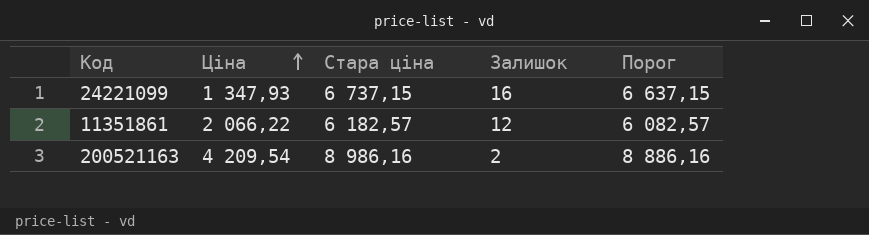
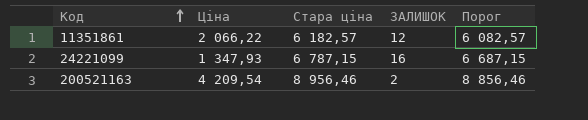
row order: Ціна ascending -> Код ascending
column name: Залишок -> ЗАЛИШОК
24221099 | Стара ціна: 6 737,15 -> 6 787,15
24221099 | Порог: 6 637,15 -> 6 687,15
200521163 | Стара ціна: 8 986,16 -> 8 956,46
200521163 | Порог: 8 886,16 -> 8 856,46

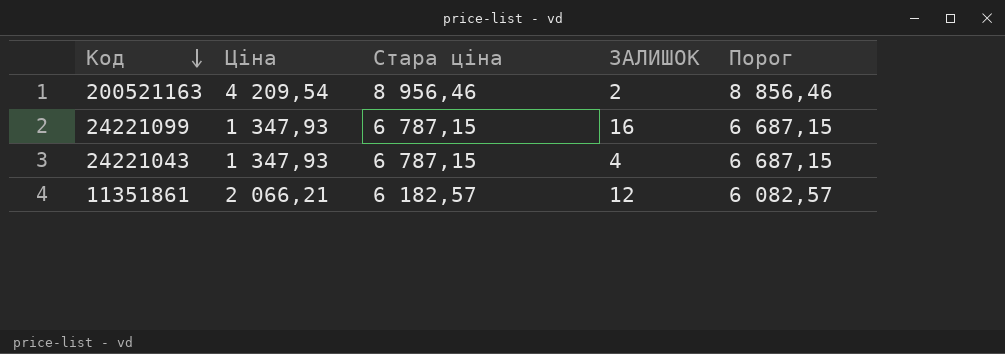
row order: Код ascending -> Код descending
row 24221043: none -> 1 347,93 | 6 787,15 | 4 | 6 687,15
11351861 | Ціна: 2 066,22 -> 2 066,21

